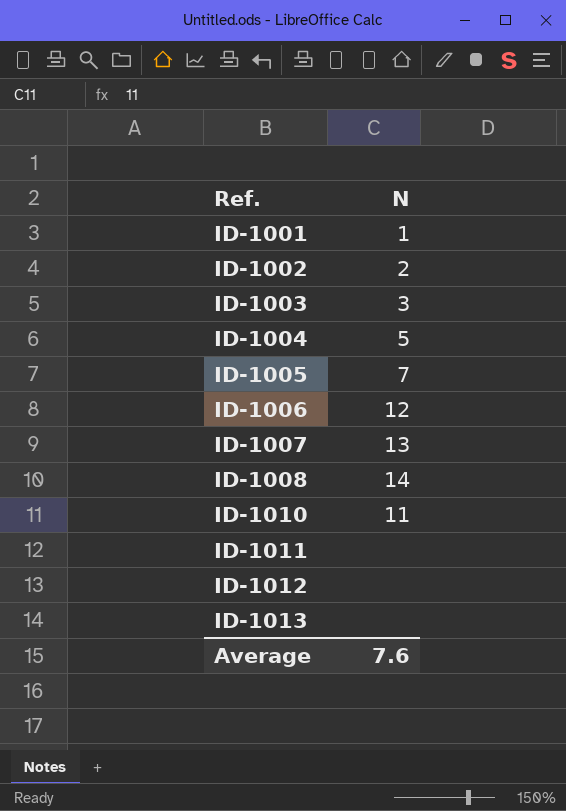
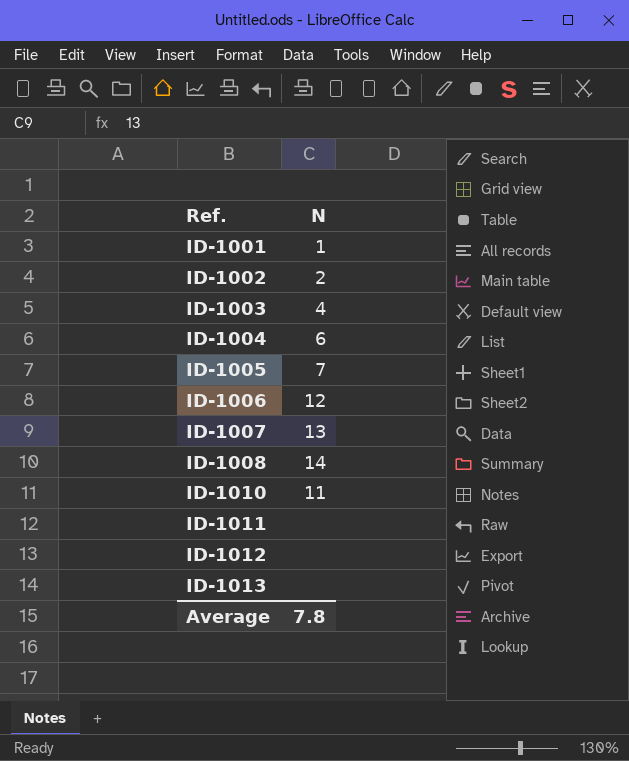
ID-1003 | N: 3 -> 4
ID-1004 | N: 5 -> 6
Average | N: 7.6 -> 7.8

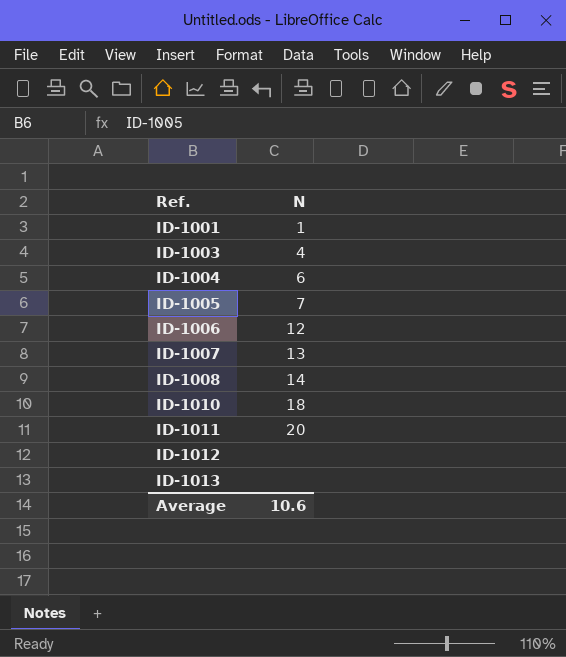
row ID-1002: 2 -> none
ID-1010 | N: 11 -> 18
ID-1011 | N: none -> 20
Average | N: 7.8 -> 10.6

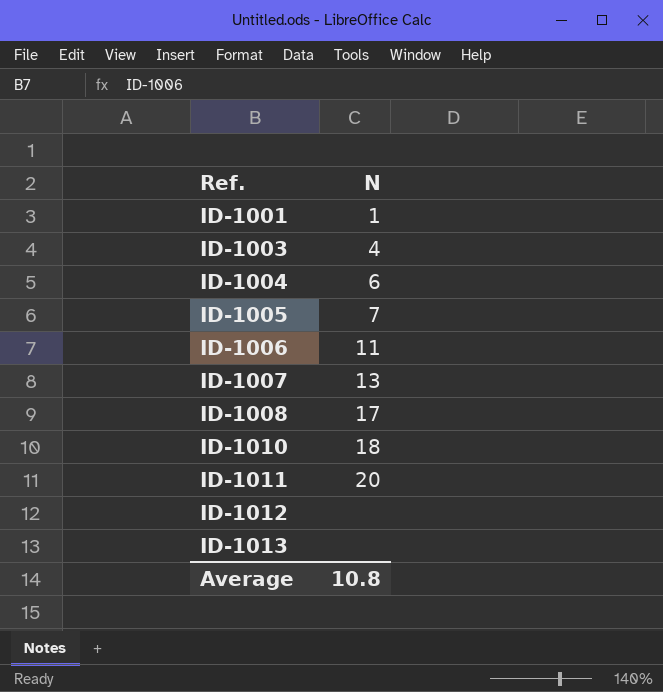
ID-1006 | N: 12 -> 11
ID-1008 | N: 14 -> 17
Average | N: 10.6 -> 10.8

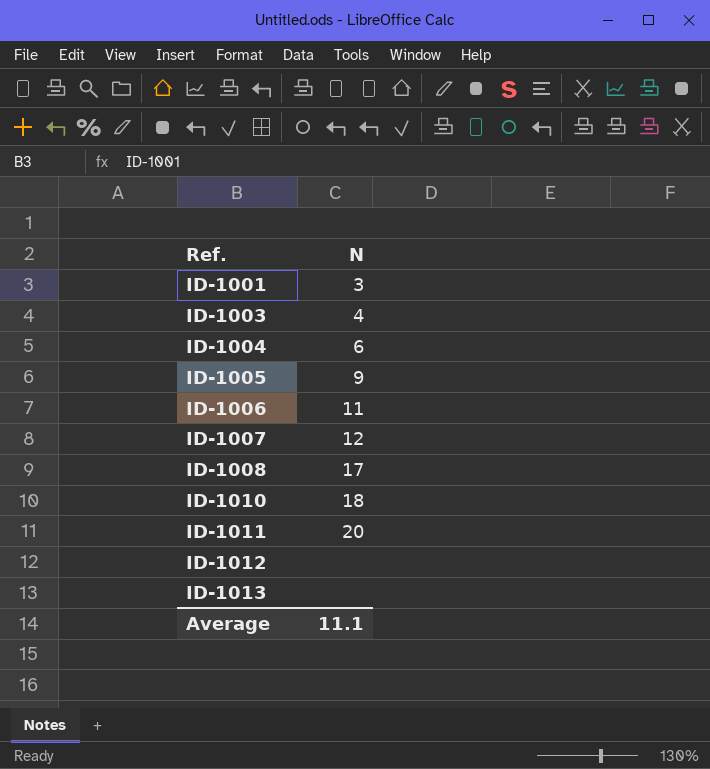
ID-1001 | N: 1 -> 3
ID-1005 | N: 7 -> 9
ID-1007 | N: 13 -> 12
Average | N: 10.8 -> 11.1

